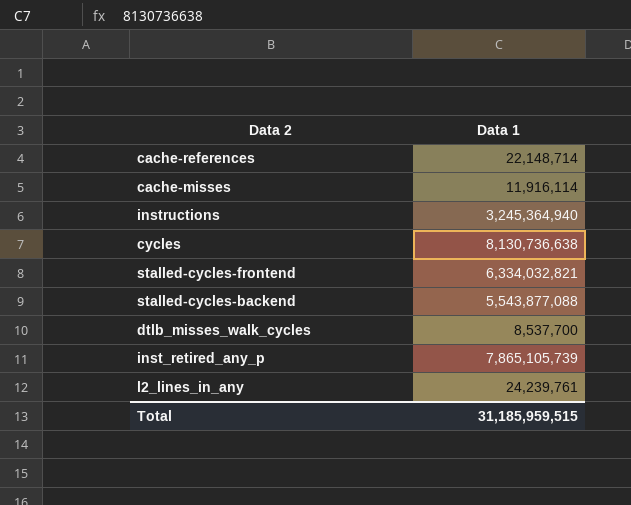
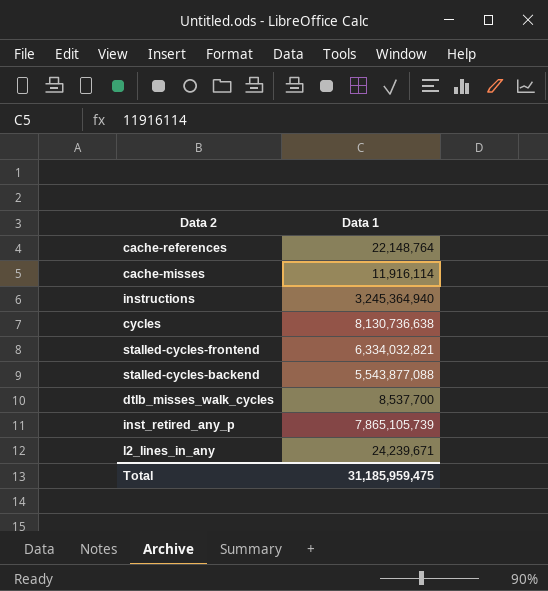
cache-references | Data 1: 22,148,714 -> 22,148,764
l2_lines_in_any | Data 1: 24,239,761 -> 24,239,671
Total | Data 1: 31,185,959,515 -> 31,185,959,475

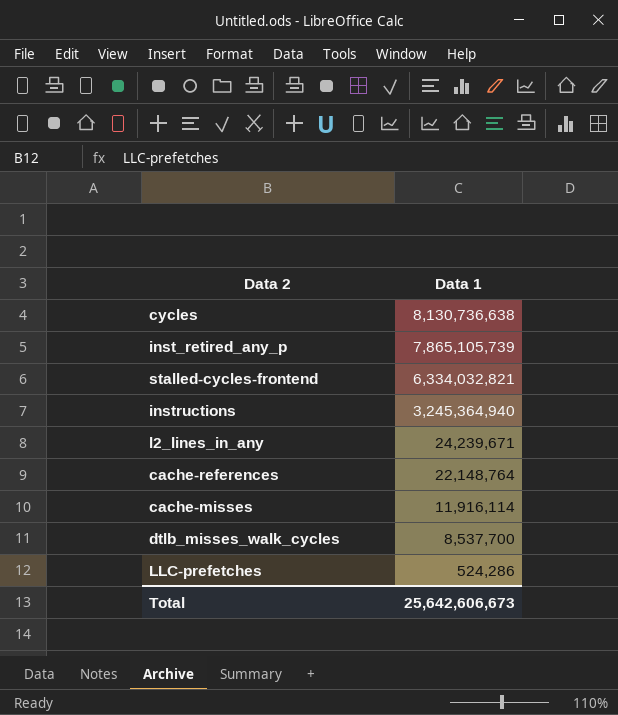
row order: none -> Data 1 descending
row stalled-cycles-backend: 5,543,877,088 -> none
row LLC-prefetches: none -> 524,286
Total | Data 1: 31,185,959,475 -> 25,642,606,673

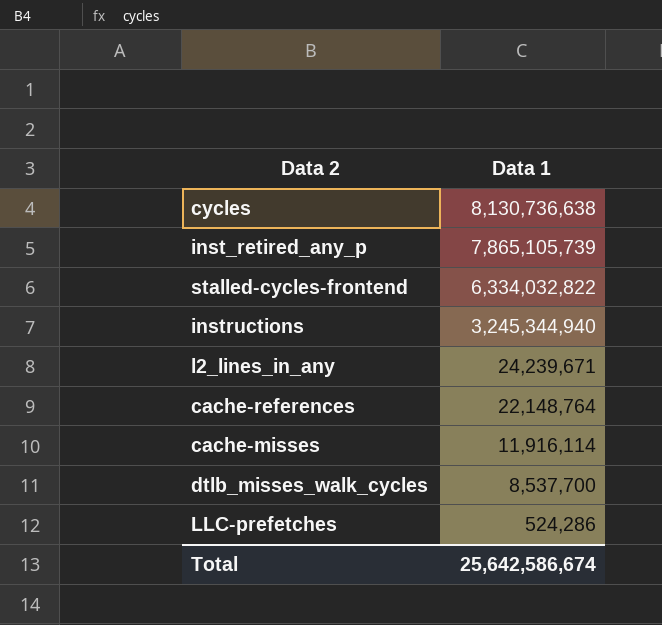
stalled-cycles-frontend | Data 1: 6,334,032,821 -> 6,334,032,822
instructions | Data 1: 3,245,364,940 -> 3,245,344,940
Total | Data 1: 25,642,606,673 -> 25,642,586,674

